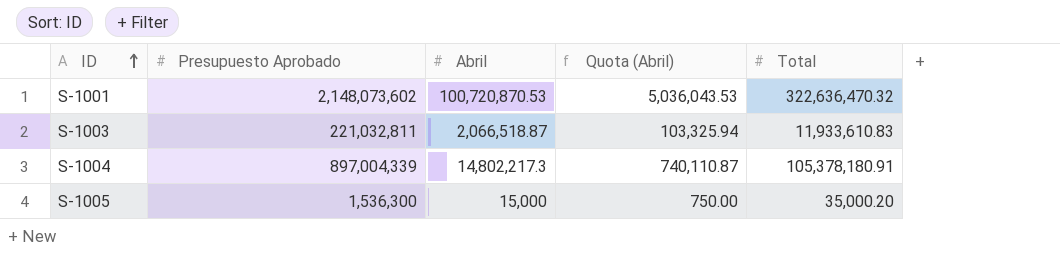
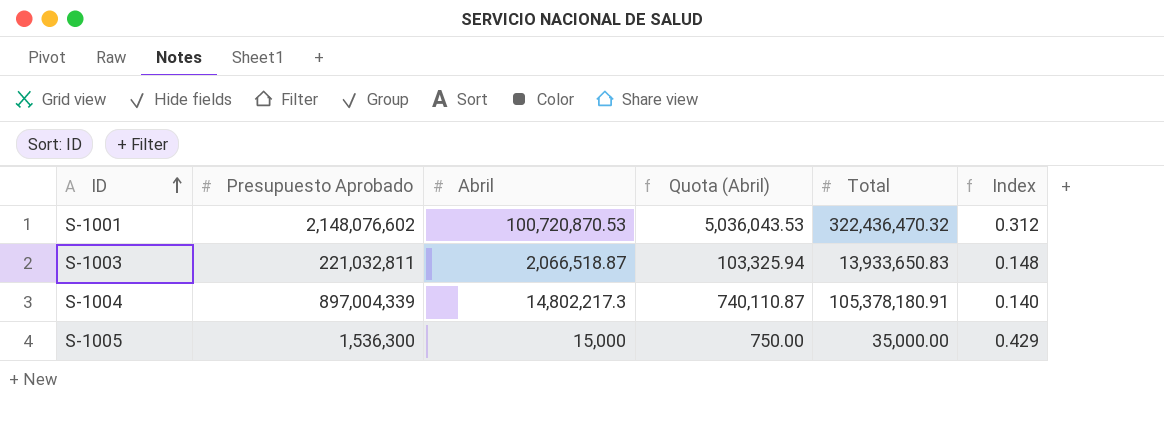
column Index | formula: none -> [Abril] / [Total]
S-1001 | Presupuesto Aprobado: 2,148,073,602 -> 2,148,076,602
S-1001 | Total: 322,636,470.32 -> 322,436,470.32
S-1003 | Total: 11,933,610.83 -> 13,933,650.83
S-1005 | Total: 35,000.20 -> 35,000.00

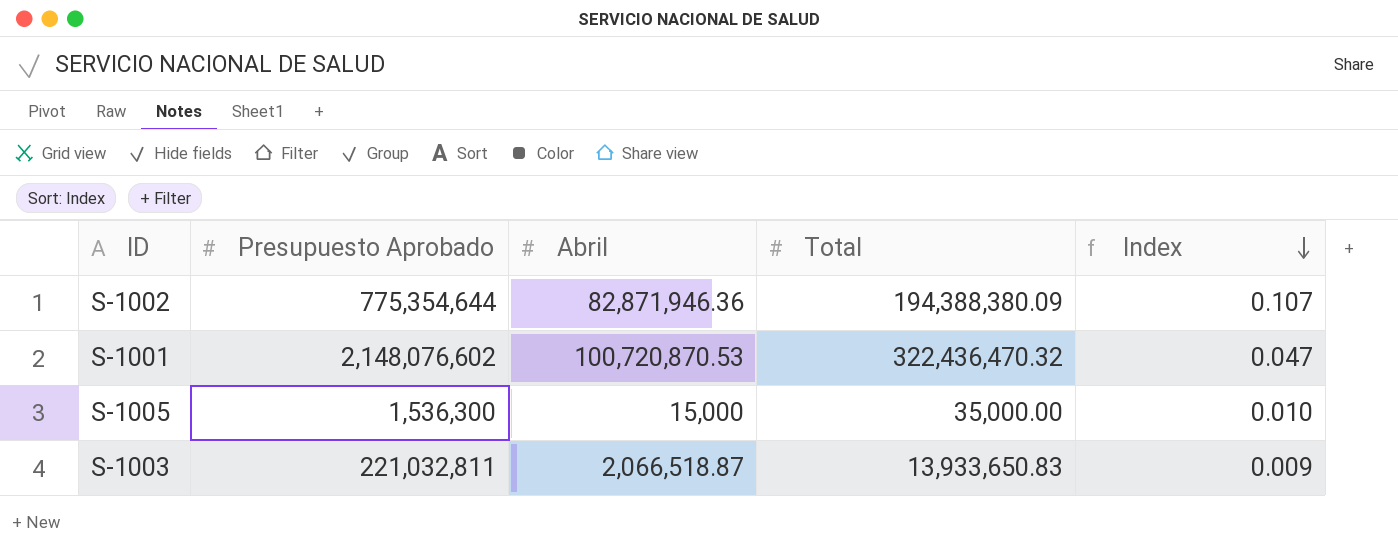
row order: ID ascending -> Index descending
column Quota (Abril) | formula: [Abril] * 0.05 -> none
column Index | formula: [Abril] / [Total] -> [Abril] / [Presupuesto Aprobado]
row S-1004: 897,004,339 | 14,802,217.3 | 740,110.87 | 105,378,180.91 | 0.140 -> none
row S-1002: none -> 775,354,644 | 82,871,946.36 | 194,388,380.09 | 0.107

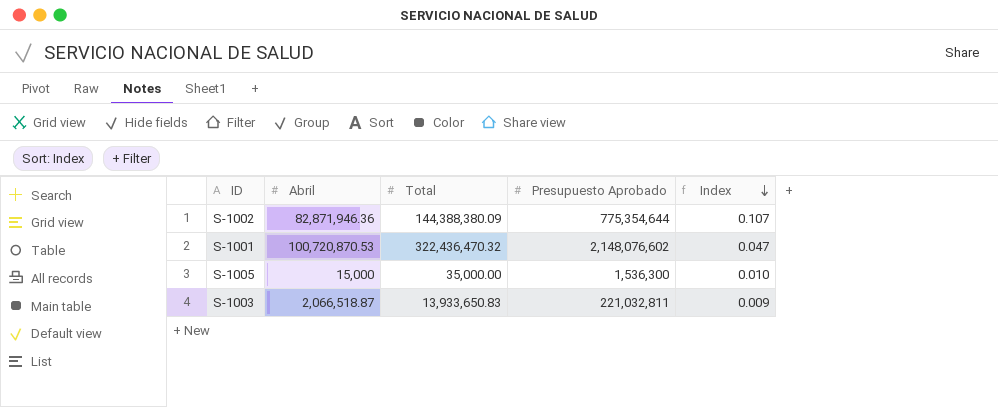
column Presupuesto Aprobado | position: 2 -> 4
S-1002 | Total: 194,388,380.09 -> 144,388,380.09

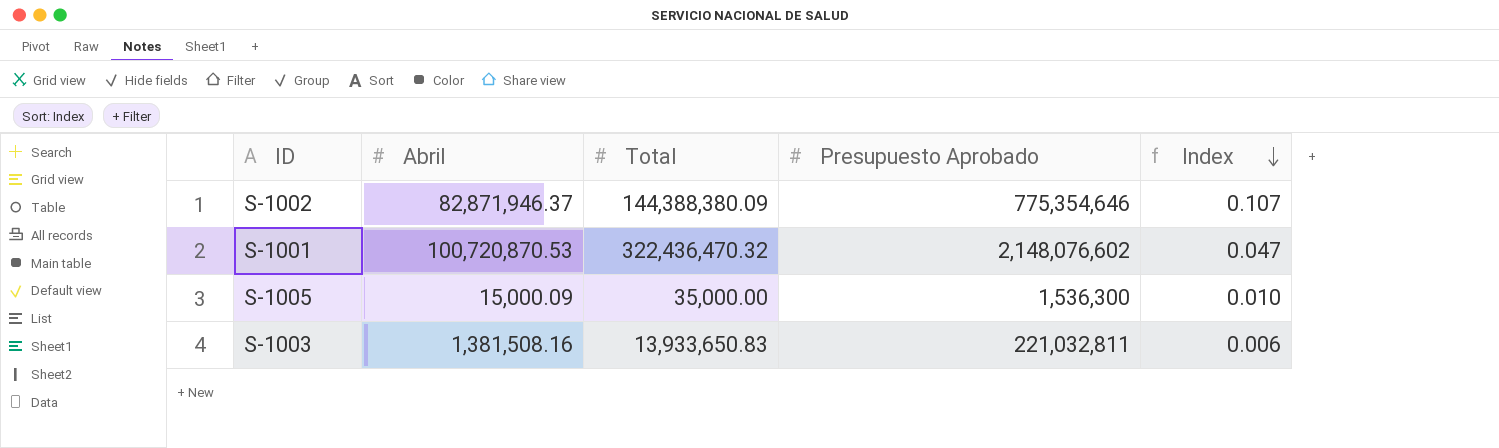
S-1002 | Abril: 82,871,946.36 -> 82,871,946.37
S-1002 | Presupuesto Aprobado: 775,354,644 -> 775,354,646
S-1005 | Abril: 15,000 -> 15,000.09
S-1003 | Abril: 2,066,518.87 -> 1,381,508.16
S-1003 | Index: 0.009 -> 0.006

